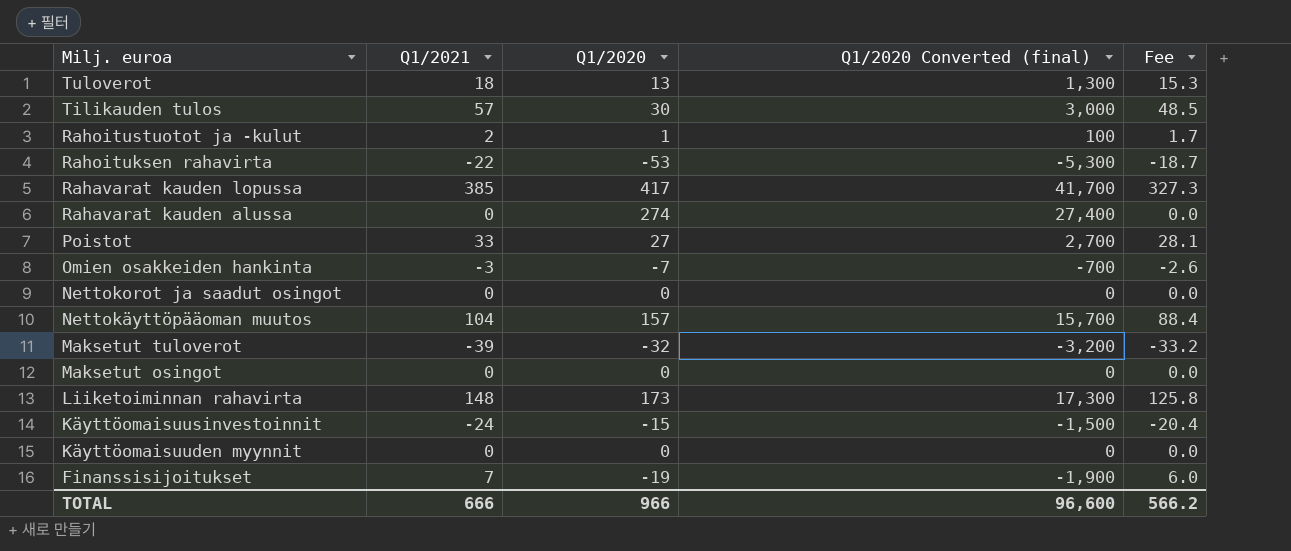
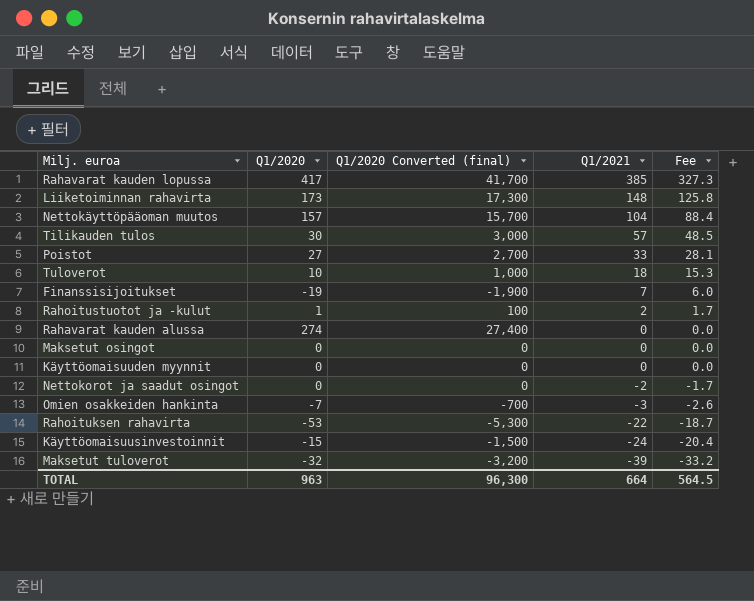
row order: Milj. euroa descending -> Q1/2021 descending
column Q1/2021 | position: 2 -> 4
Tuloverot | Q1/2020: 13 -> 10
Tuloverot | Q1/2020 Converted (final): 1,300 -> 1,000
Nettokorot ja saadut osingot | Q1/2021: 0 -> -2
Nettokorot ja saadut osingot | Fee: 0.0 -> -1.7
TOTAL | Q1/2020: 966 -> 963
TOTAL | Q1/2020 Converted (final): 96,600 -> 96,300
TOTAL | Q1/2021: 666 -> 664
TOTAL | Fee: 566.2 -> 564.5

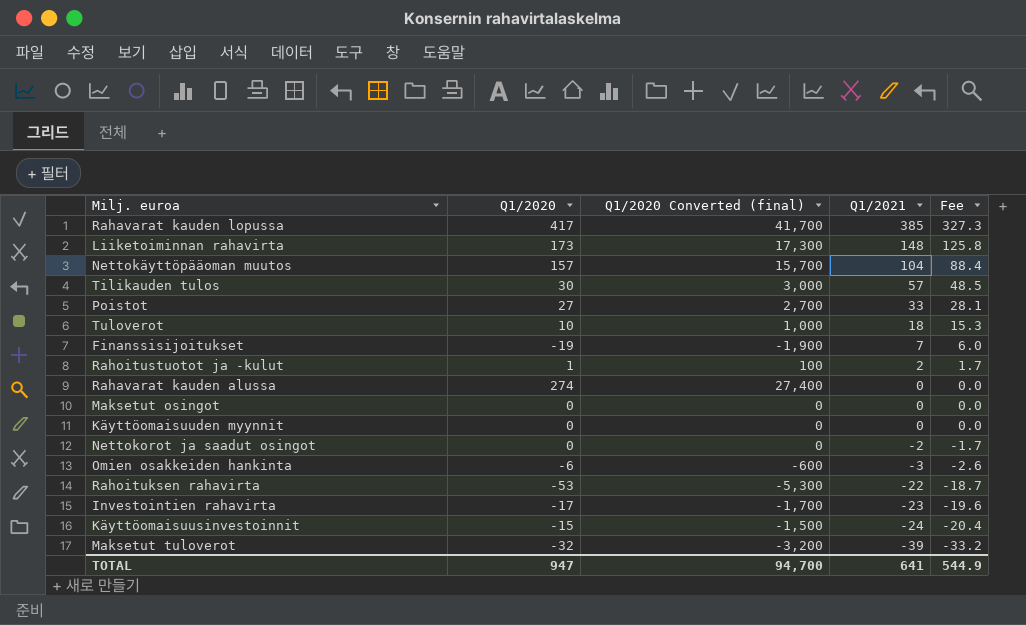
Omien osakkeiden hankinta | Q1/2020: -7 -> -6
Omien osakkeiden hankinta | Q1/2020 Converted (final): -700 -> -600
row Investointien rahavirta: none -> -17 | -1,700 | -23 | -19.6
TOTAL | Q1/2020: 963 -> 947
TOTAL | Q1/2020 Converted (final): 96,300 -> 94,700
TOTAL | Q1/2021: 664 -> 641
TOTAL | Fee: 564.5 -> 544.9

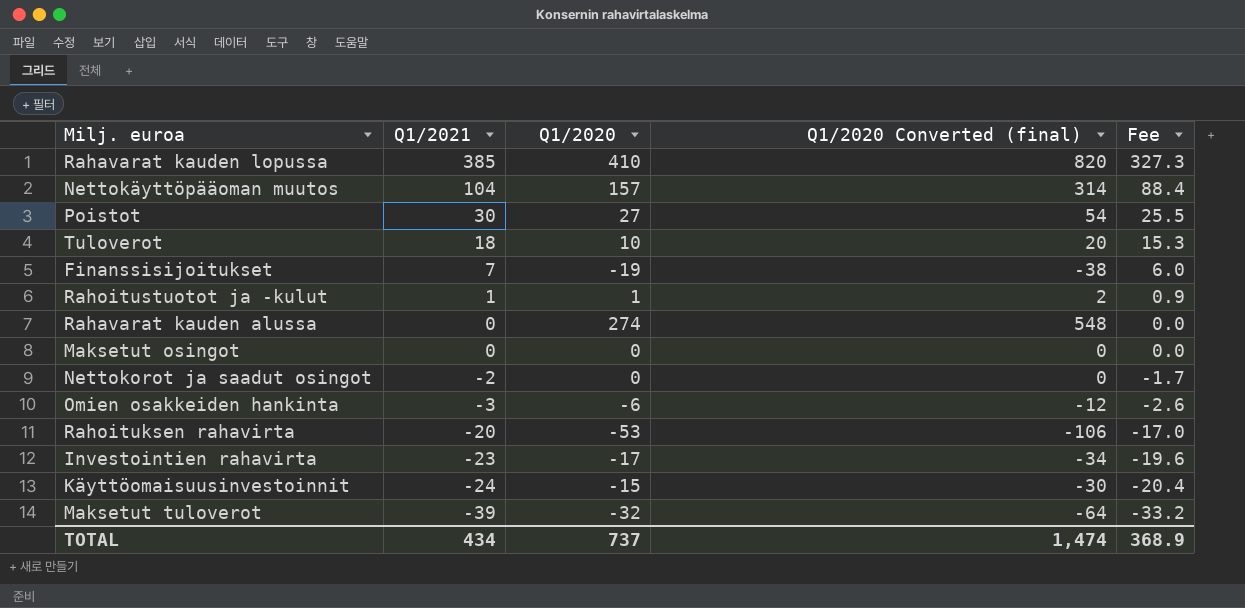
column Q1/2021 | position: 4 -> 2
column Q1/2020 Converted (final) | formula: [Q1/2020] * 100 -> [Q1/2020] * 2
row Liiketoiminnan rahavirta: 173 | 17,300 | 148 | 125.8 -> none
row Tilikauden tulos: 30 | 3,000 | 57 | 48.5 -> none
row Käyttöomaisuuden myynnit: 0 | 0 | 0 | 0.0 -> none
Rahavarat kauden lopussa | Q1/2020: 417 -> 410
Poistot | Q1/2021: 33 -> 30
Poistot | Fee: 28.1 -> 25.5
Rahoitustuotot ja -kulut | Q1/2021: 2 -> 1
Rahoitustuotot ja -kulut | Fee: 1.7 -> 0.9
Rahoituksen rahavirta | Q1/2021: -22 -> -20
Rahoituksen rahavirta | Fee: -18.7 -> -17.0
TOTAL | Q1/2021: 641 -> 434
TOTAL | Q1/2020: 947 -> 737
TOTAL | Q1/2020 Converted (final): 94,700 -> 1,474
TOTAL | Fee: 544.9 -> 368.9

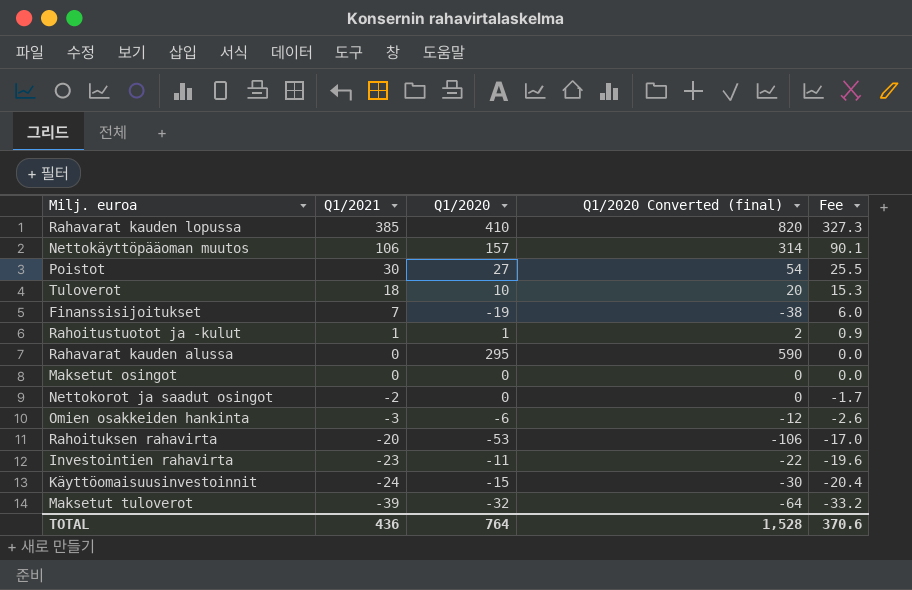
Nettokäyttöpääoman muutos | Q1/2021: 104 -> 106
Nettokäyttöpääoman muutos | Fee: 88.4 -> 90.1
Rahavarat kauden alussa | Q1/2020: 274 -> 295
Rahavarat kauden alussa | Q1/2020 Converted (final): 548 -> 590
Investointien rahavirta | Q1/2020: -17 -> -11
Investointien rahavirta | Q1/2020 Converted (final): -34 -> -22
TOTAL | Q1/2021: 434 -> 436
TOTAL | Q1/2020: 737 -> 764
TOTAL | Q1/2020 Converted (final): 1,474 -> 1,528
TOTAL | Fee: 368.9 -> 370.6

